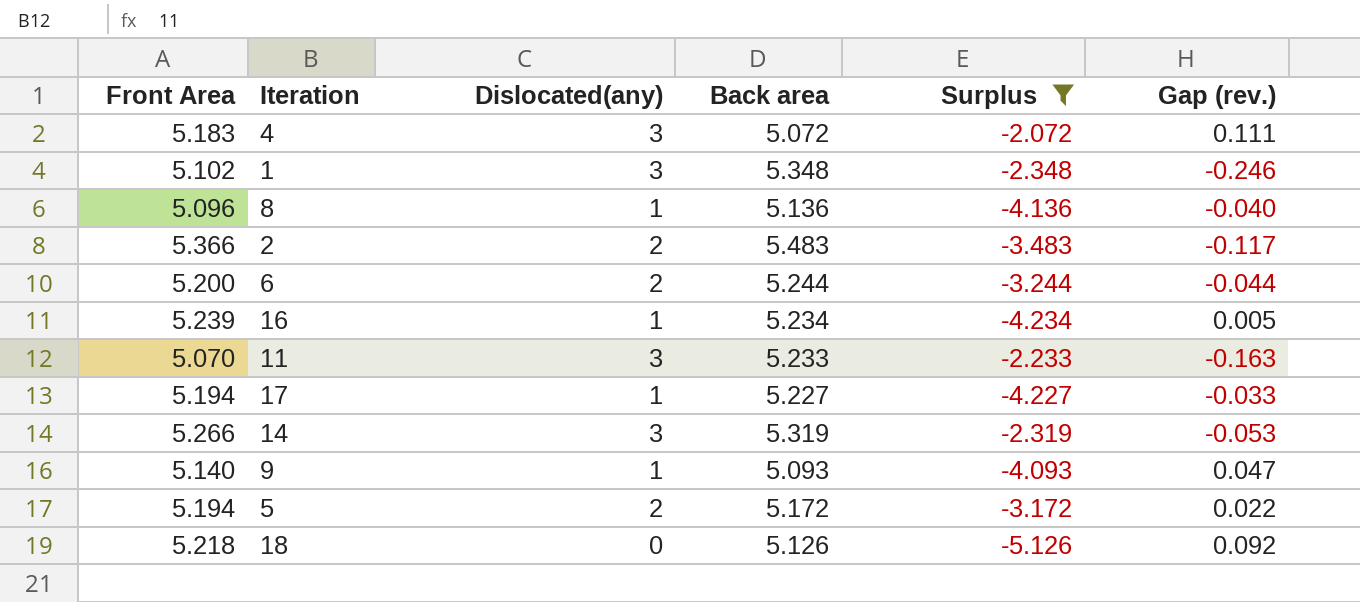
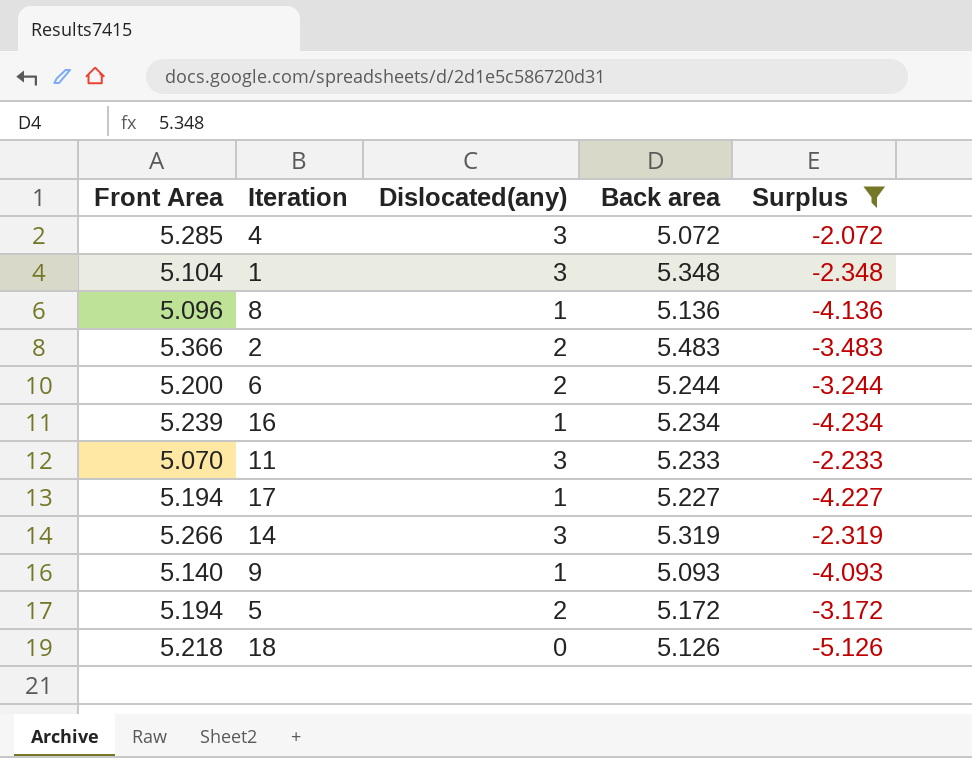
column Gap (rev.) | formula: [Front Area] - [Back area] -> none
4 | Front Area: 5.183 -> 5.285
1 | Front Area: 5.102 -> 5.104

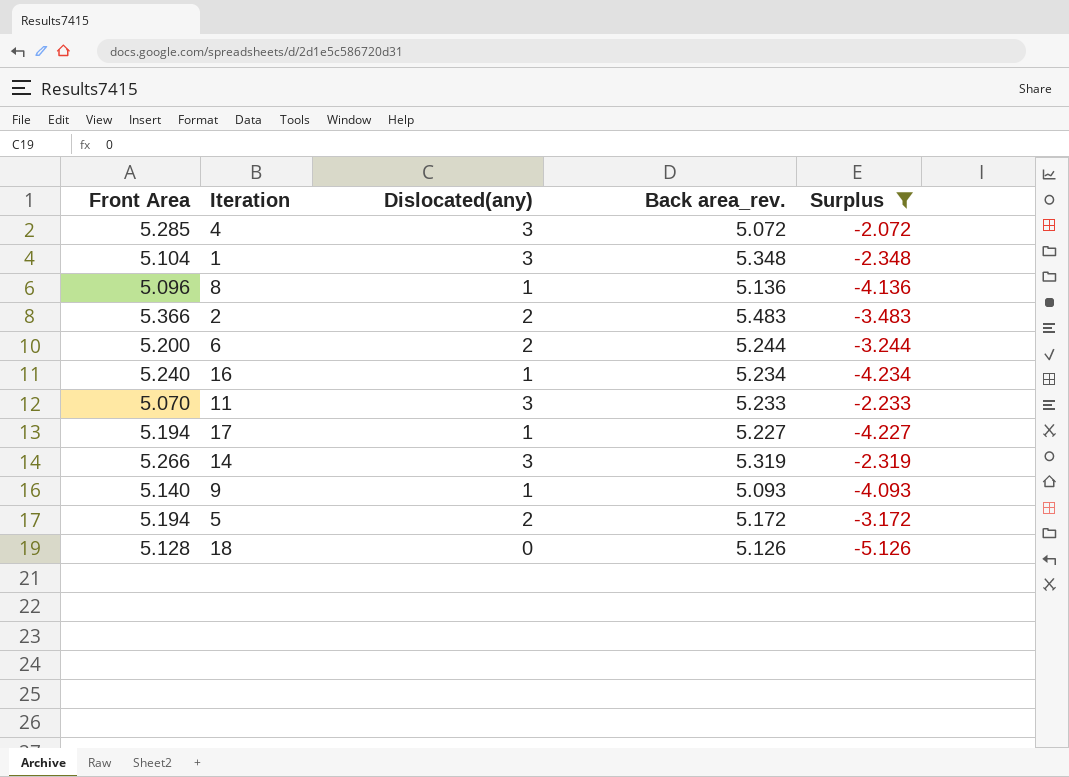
column name: Back area -> Back area_rev.
16 | Front Area: 5.239 -> 5.240
18 | Front Area: 5.218 -> 5.128

